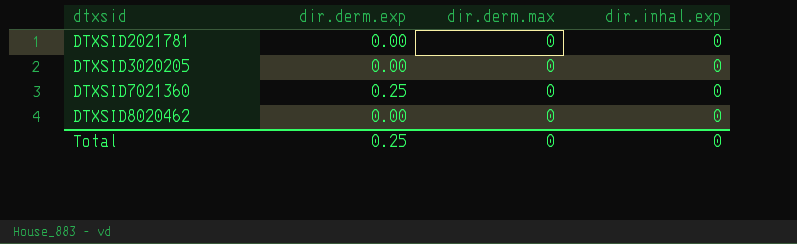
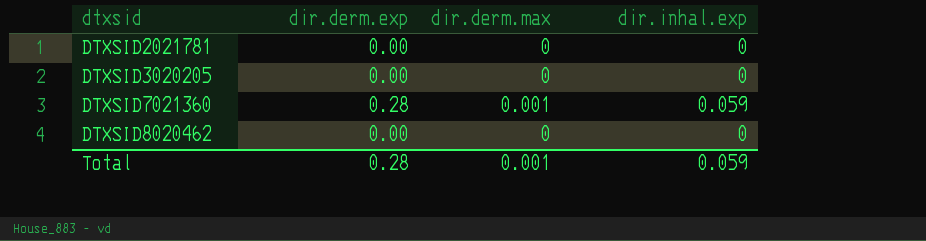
DTXSID7021360 | dir.derm.exp: 0.25 -> 0.28
DTXSID7021360 | dir.derm.max: 0 -> 0.001
DTXSID7021360 | dir.inhal.exp: 0 -> 0.059
Total | dir.derm.exp: 0.25 -> 0.28
Total | dir.derm.max: 0 -> 0.001
Total | dir.inhal.exp: 0 -> 0.059

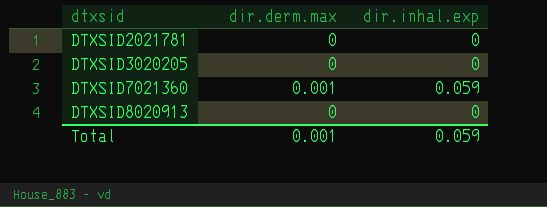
column dir.derm.exp | position: 2 -> none
row DTXSID8020462: 0.00 | 0 | 0 -> none
row DTXSID8020913: none -> 0 | 0

